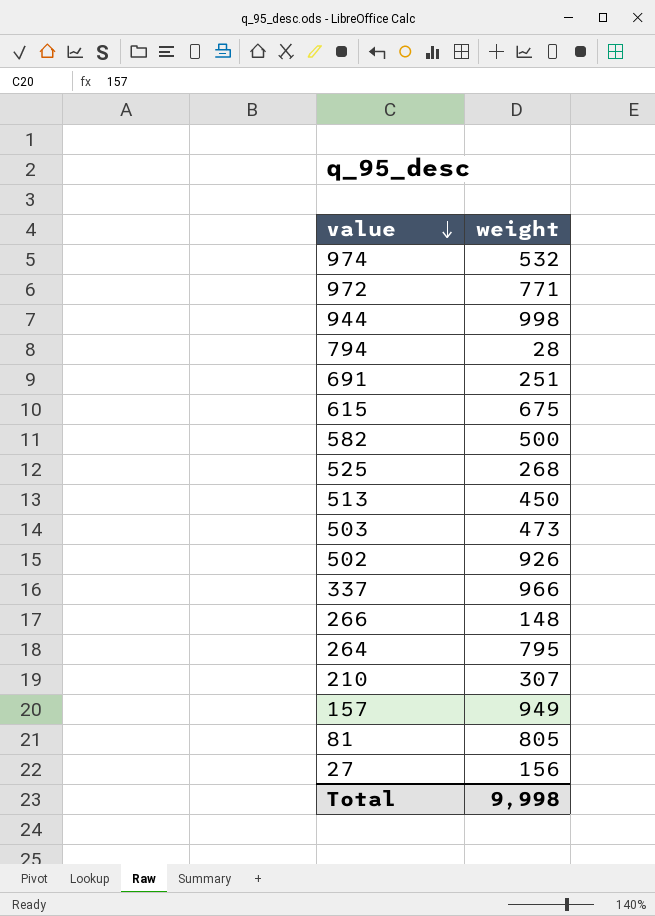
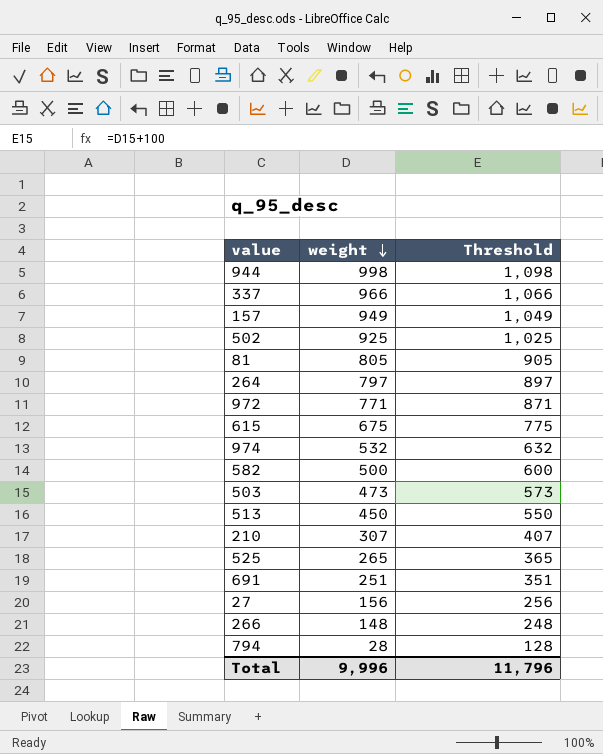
row order: value descending -> weight descending
column Threshold | formula: none -> [weight] + 100
502 | weight: 926 -> 925
264 | weight: 795 -> 797
525 | weight: 268 -> 265
Total | weight: 9,998 -> 9,996

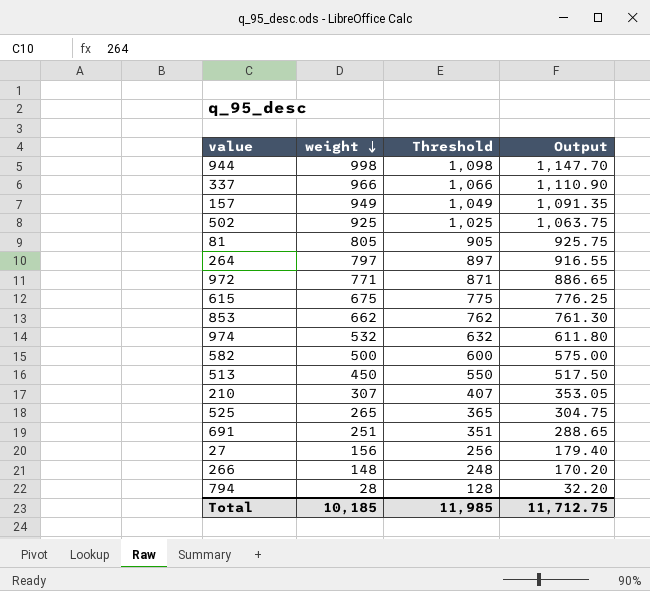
column Output | formula: none -> [weight] * 1.15
row 503: 473 | 573 -> none
row 853: none -> 662 | 762 | 761.30
Total | weight: 9,996 -> 10,185
Total | Threshold: 11,796 -> 11,985

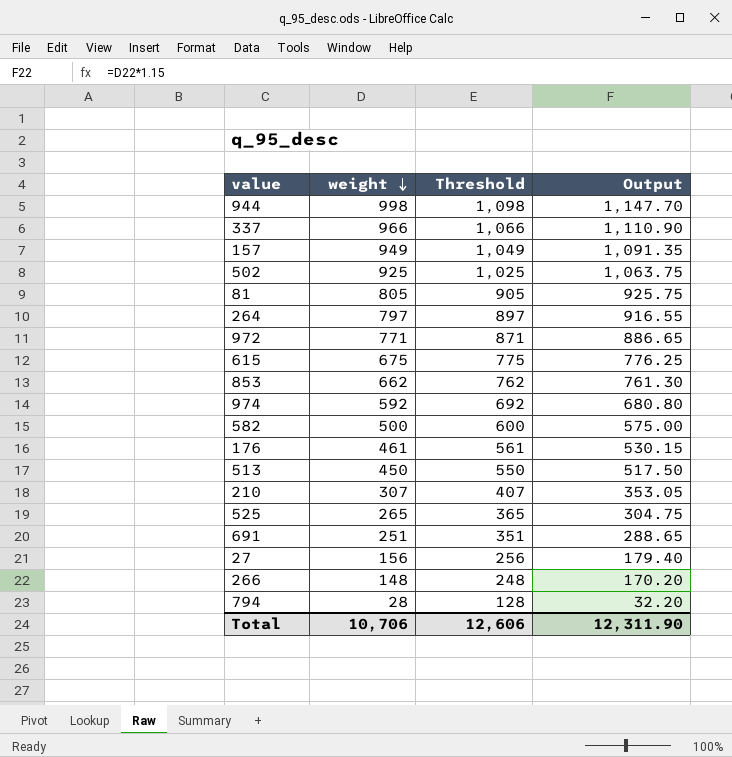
974 | weight: 532 -> 592
974 | Threshold: 632 -> 692
974 | Output: 611.80 -> 680.80
row 176: none -> 461 | 561 | 530.15
Total | weight: 10,185 -> 10,706
Total | Threshold: 11,985 -> 12,606
Total | Output: 11,712.75 -> 12,311.90

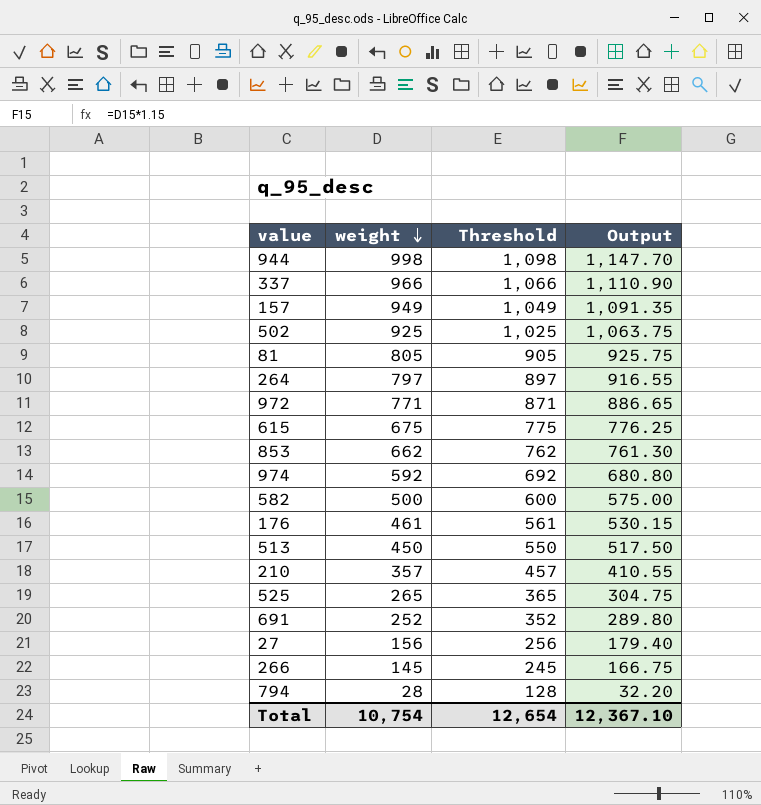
210 | weight: 307 -> 357
210 | Threshold: 407 -> 457
210 | Output: 353.05 -> 410.55
691 | weight: 251 -> 252
691 | Threshold: 351 -> 352
691 | Output: 288.65 -> 289.80
266 | weight: 148 -> 145
266 | Threshold: 248 -> 245
266 | Output: 170.20 -> 166.75
Total | weight: 10,706 -> 10,754
Total | Threshold: 12,606 -> 12,654
Total | Output: 12,311.90 -> 12,367.10

